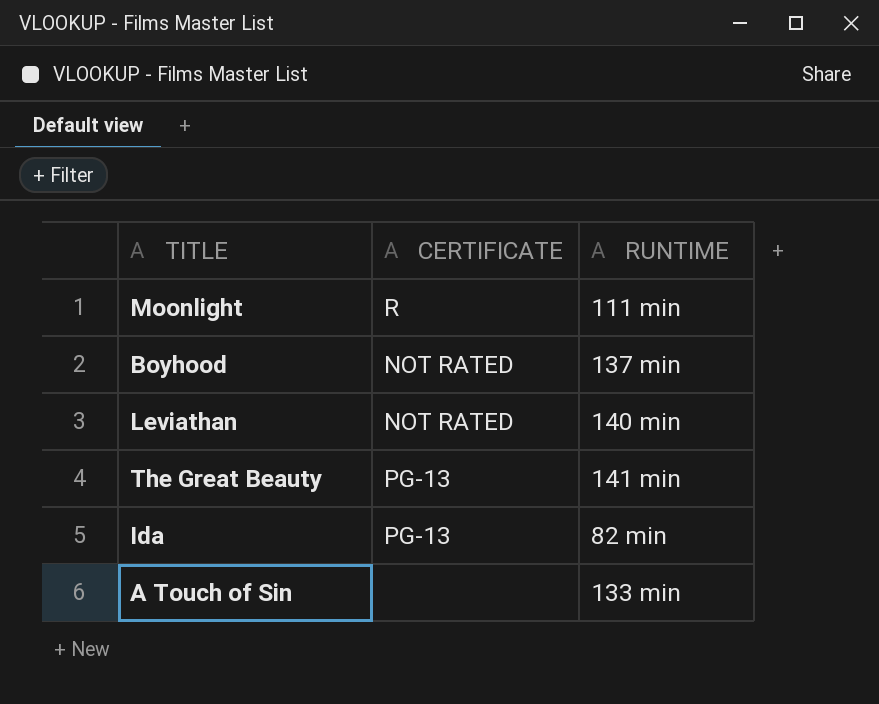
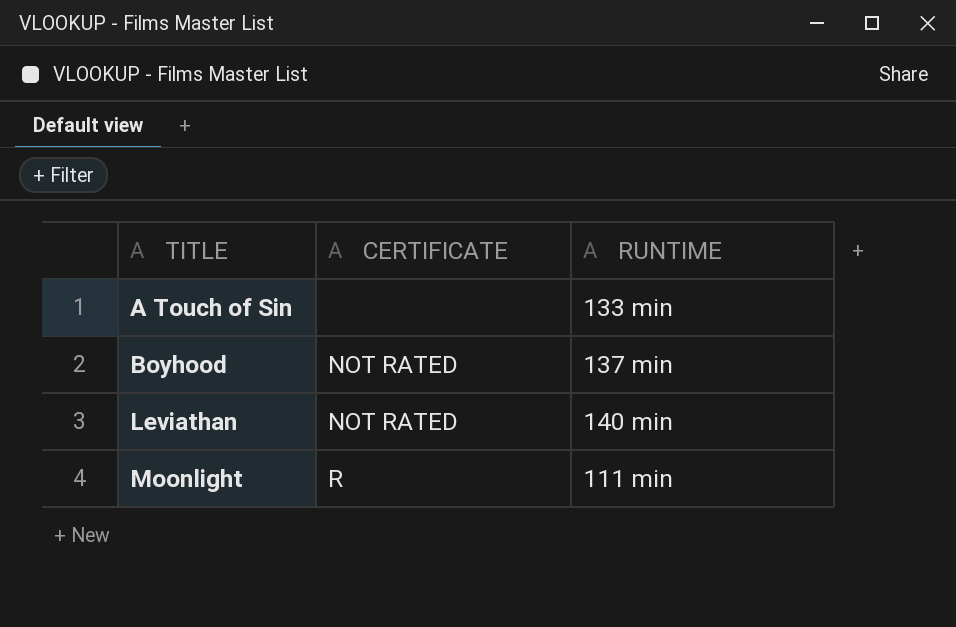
row order: none -> TITLE ascending
row The Great Beauty: PG-13 | 141 min -> none
row Ida: PG-13 | 82 min -> none

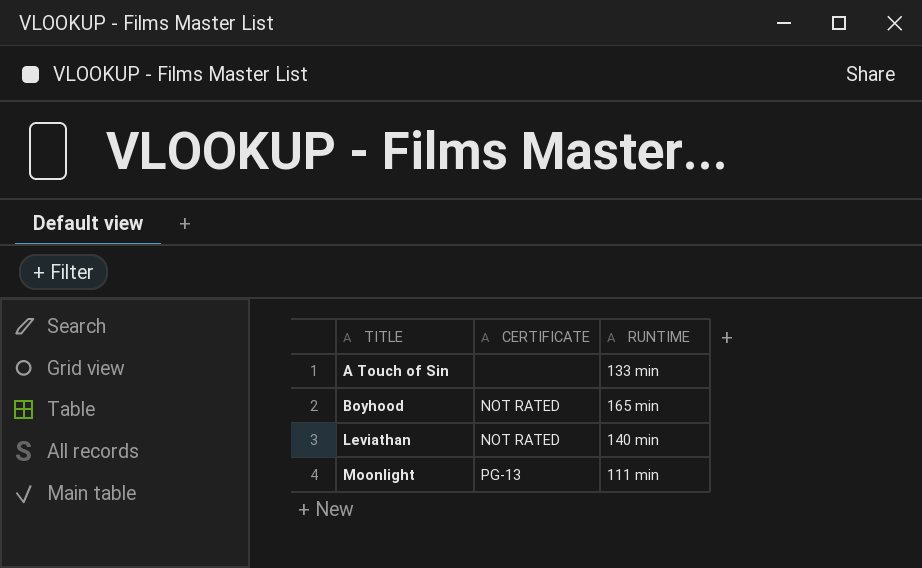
Boyhood | RUNTIME: 137 min -> 165 min
Moonlight | CERTIFICATE: R -> PG-13

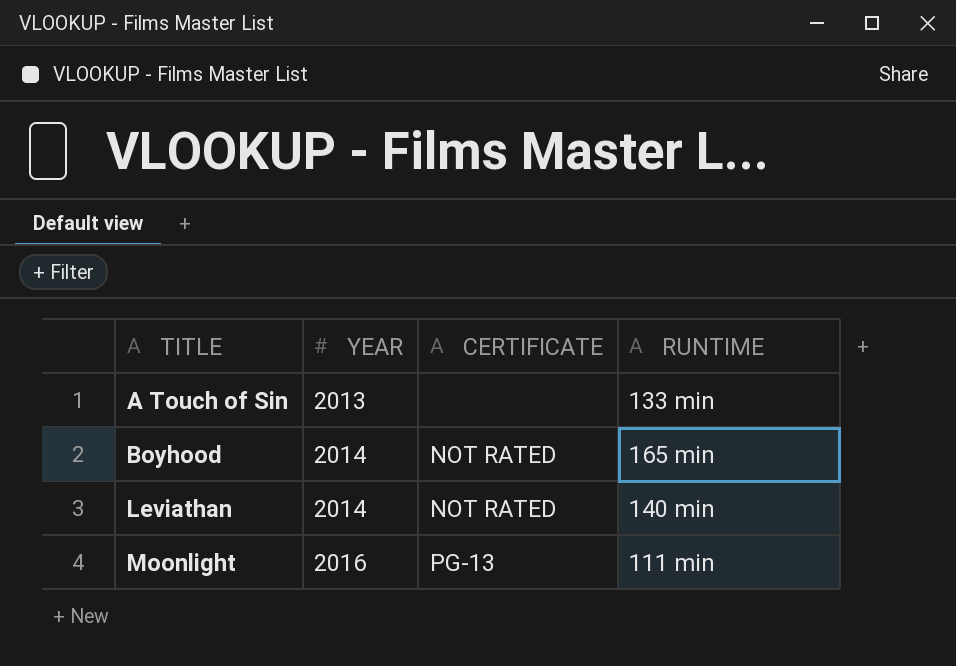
column YEAR | position: none -> 2

